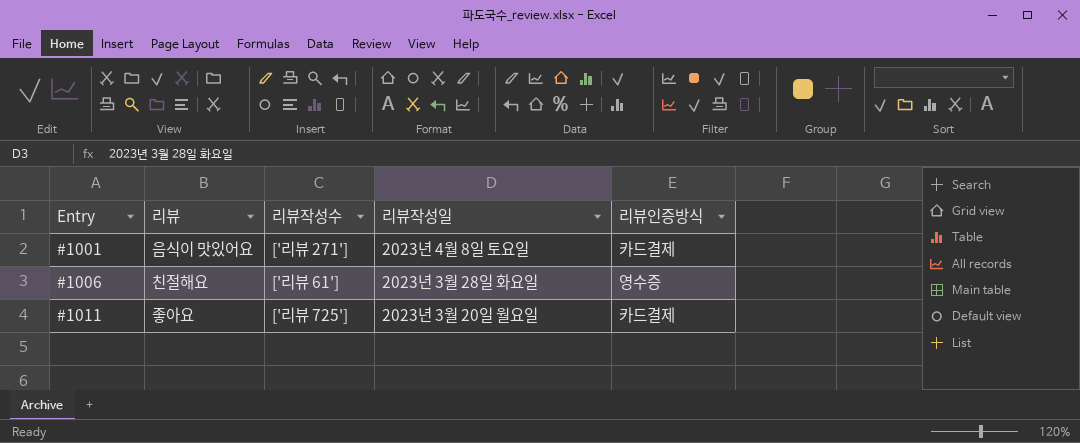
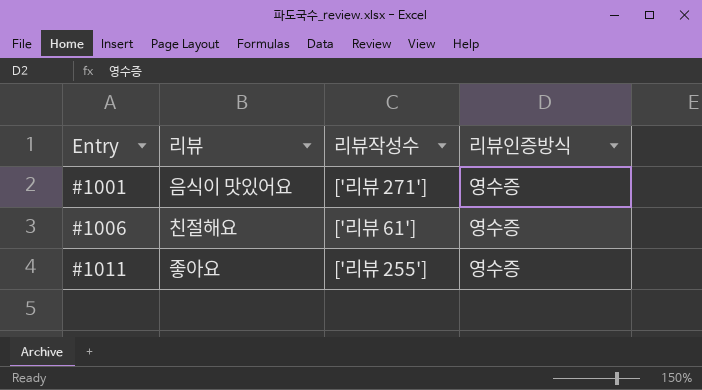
column 리뷰작성일 | position: 4 -> none
#1001 | 리뷰인증방식: 카드결제 -> 영수증
#1011 | 리뷰작성수: ['리뷰 725'] -> ['리뷰 255']
#1011 | 리뷰인증방식: 카드결제 -> 영수증

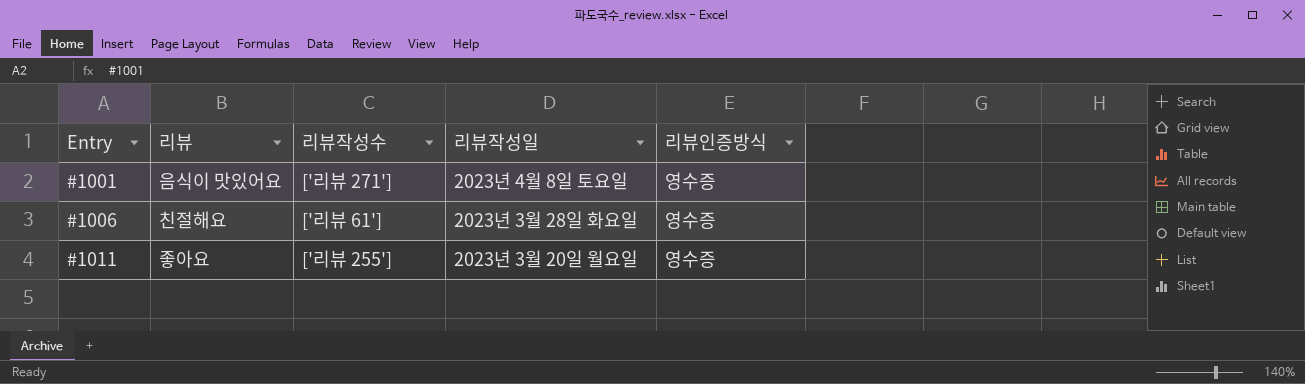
column 리뷰작성일 | position: none -> 4

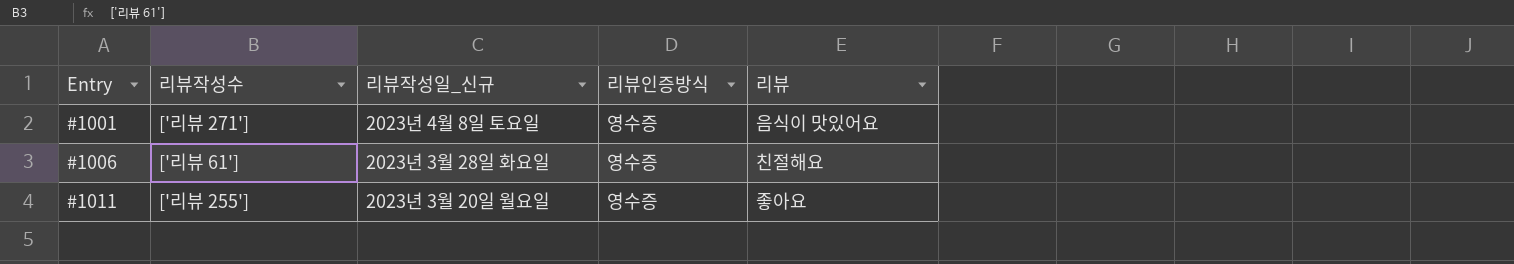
column name: 리뷰작성일 -> 리뷰작성일_신규
column 리뷰 | position: 2 -> 5

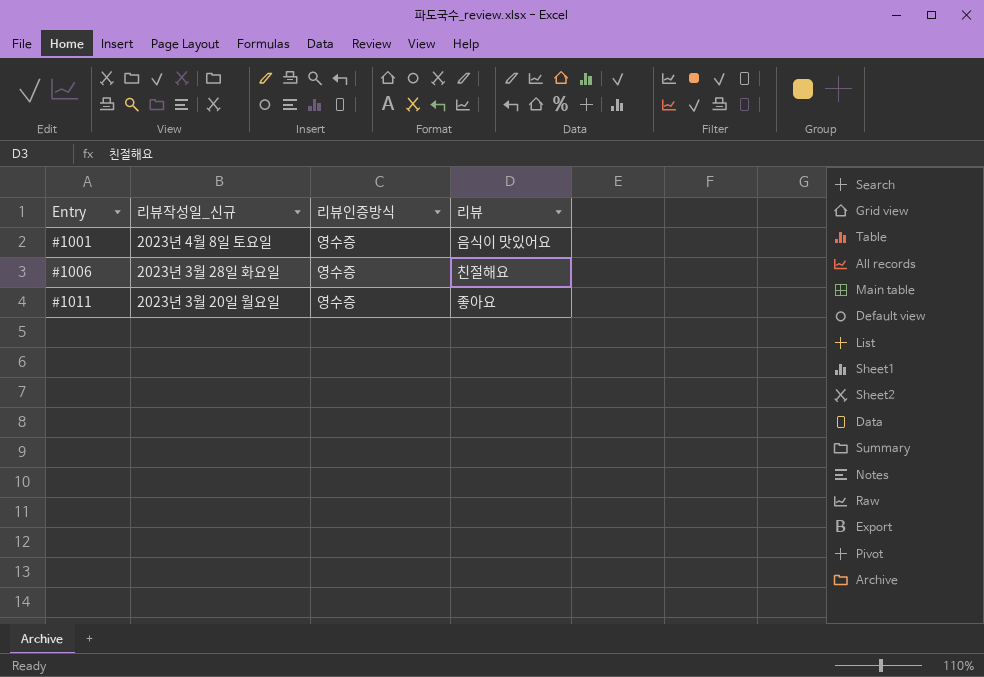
column 리뷰작성수 | position: 2 -> none

